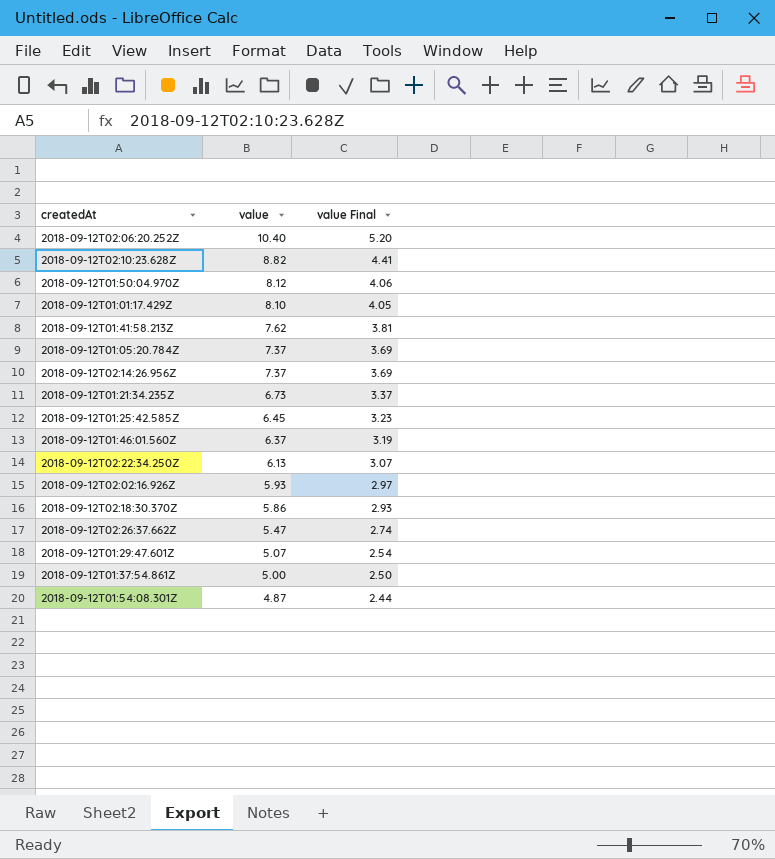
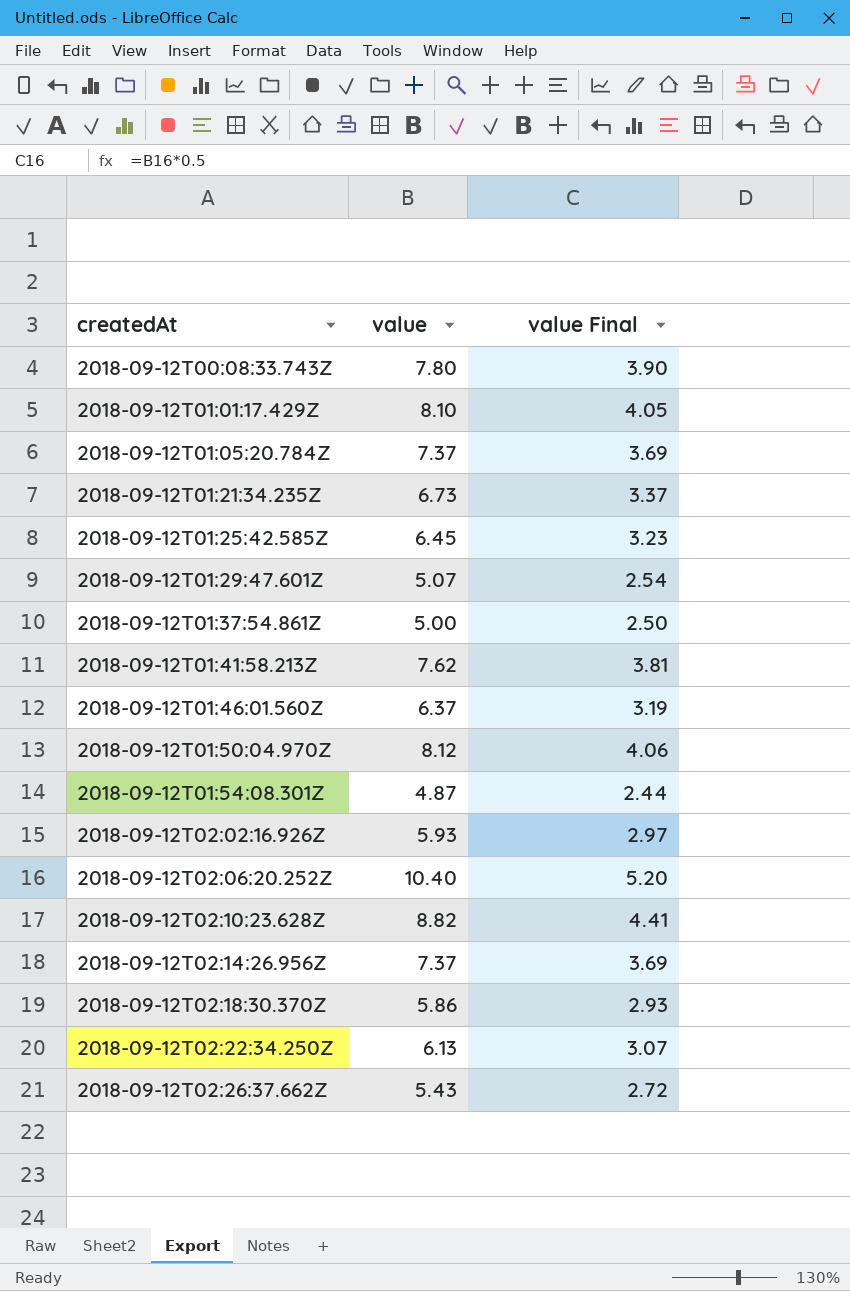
row order: value descending -> createdAt ascending
row 2018-09-12T00:08:33.743Z: none -> 7.80 | 3.90
2018-09-12T02:26:37.662Z | value: 5.47 -> 5.43
2018-09-12T02:26:37.662Z | value Final: 2.74 -> 2.72

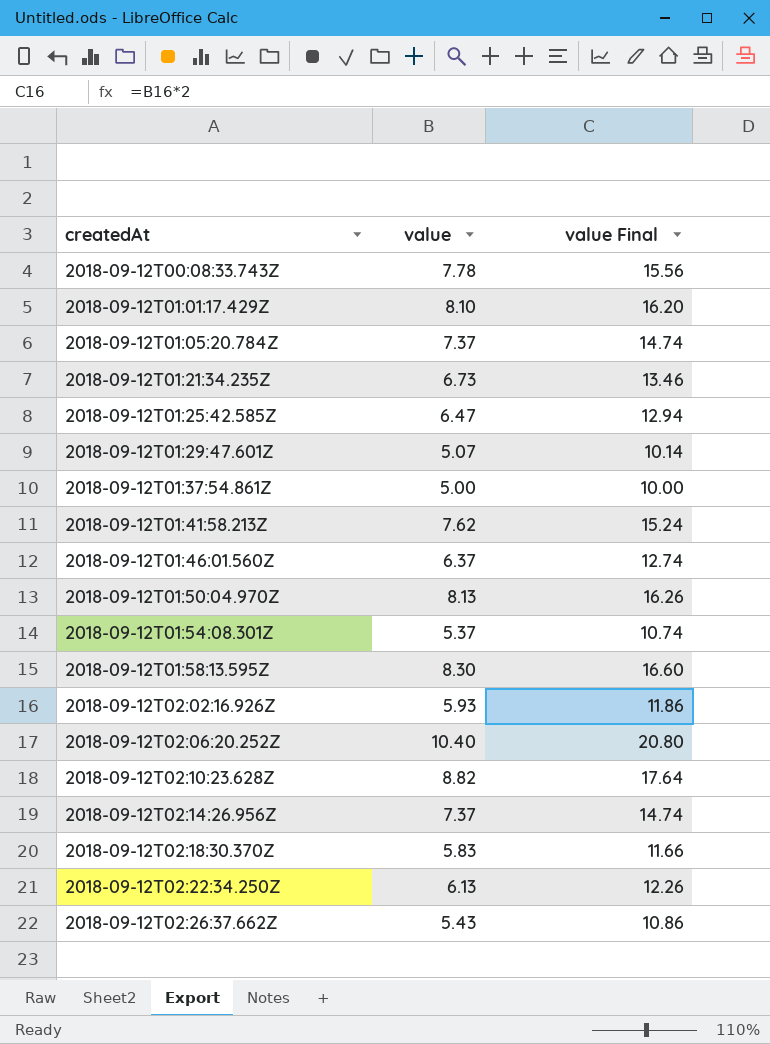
column value Final | formula: [value] * 0.5 -> [value] * 2
2018-09-12T00:08:33.743Z | value: 7.80 -> 7.78
2018-09-12T01:25:42.585Z | value: 6.45 -> 6.47
2018-09-12T01:50:04.970Z | value: 8.12 -> 8.13
2018-09-12T01:54:08.301Z | value: 4.87 -> 5.37
row 2018-09-12T01:58:13.595Z: none -> 8.30 | 16.60
2018-09-12T02:18:30.370Z | value: 5.86 -> 5.83

